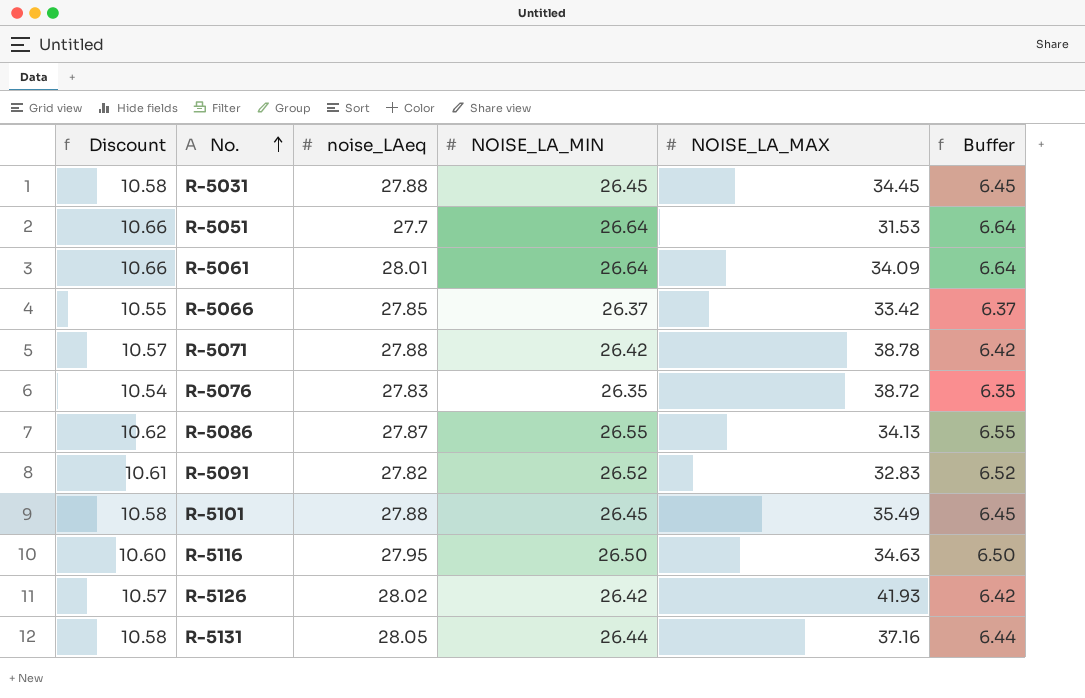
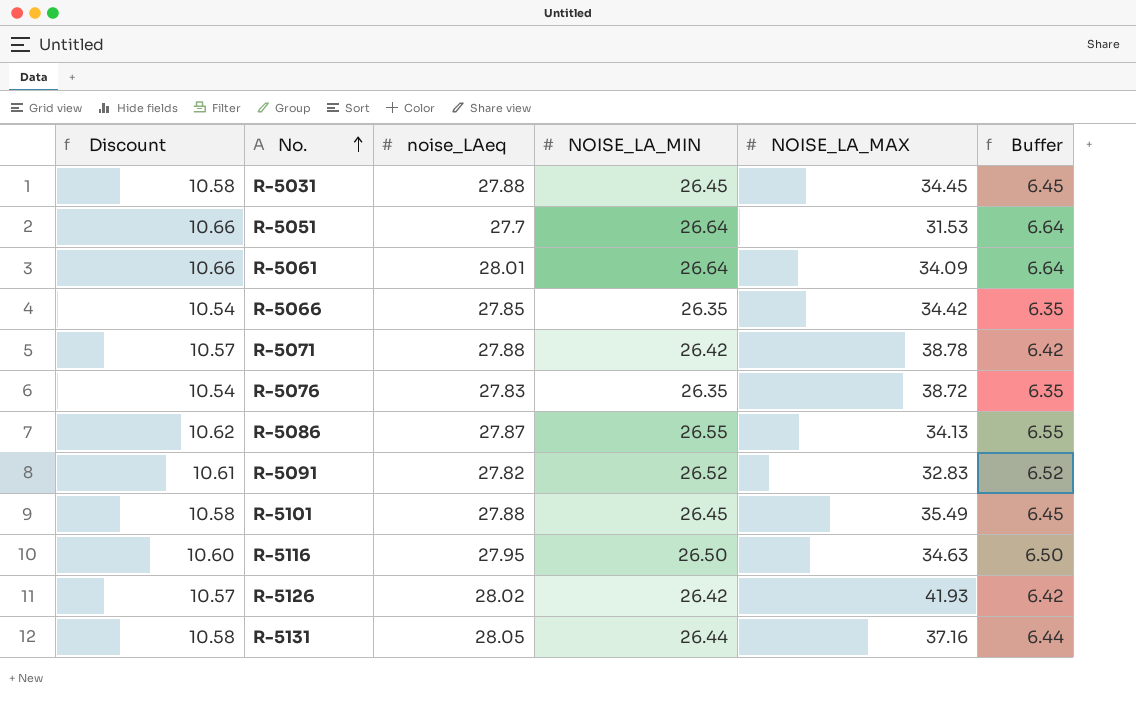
R-5066 | Discount: 10.55 -> 10.54
R-5066 | NOISE_LA_MIN: 26.37 -> 26.35
R-5066 | NOISE_LA_MAX: 33.42 -> 34.42
R-5066 | Buffer: 6.37 -> 6.35

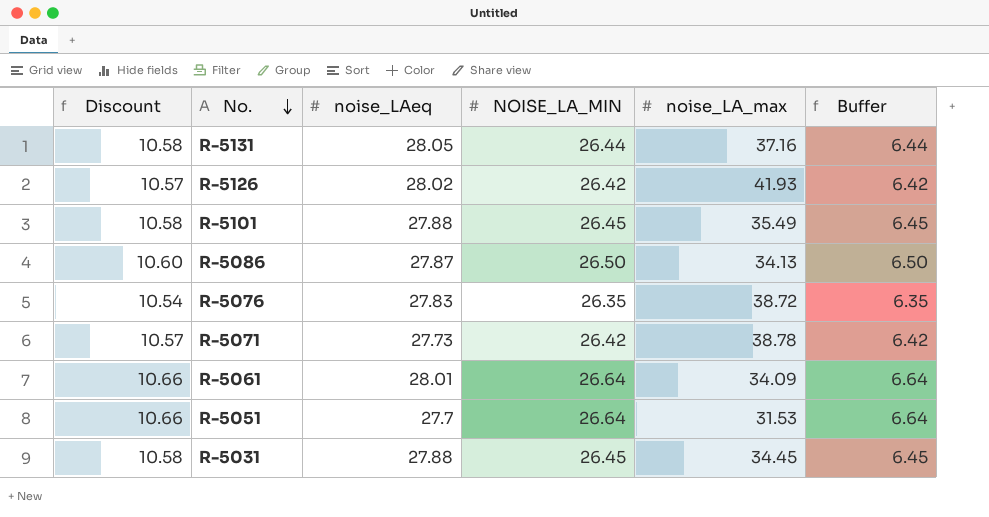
row order: No. ascending -> No. descending
column name: NOISE_LA_MAX -> noise_LA_max
row R-5066: 10.54 | 27.85 | 26.35 | 34.42 | 6.35 -> none
row R-5091: 10.61 | 27.82 | 26.52 | 32.83 | 6.52 -> none
row R-5116: 10.60 | 27.95 | 26.50 | 34.63 | 6.50 -> none
R-5086 | Discount: 10.62 -> 10.60
R-5086 | NOISE_LA_MIN: 26.55 -> 26.50
R-5086 | Buffer: 6.55 -> 6.50
R-5071 | noise_LAeq: 27.88 -> 27.73

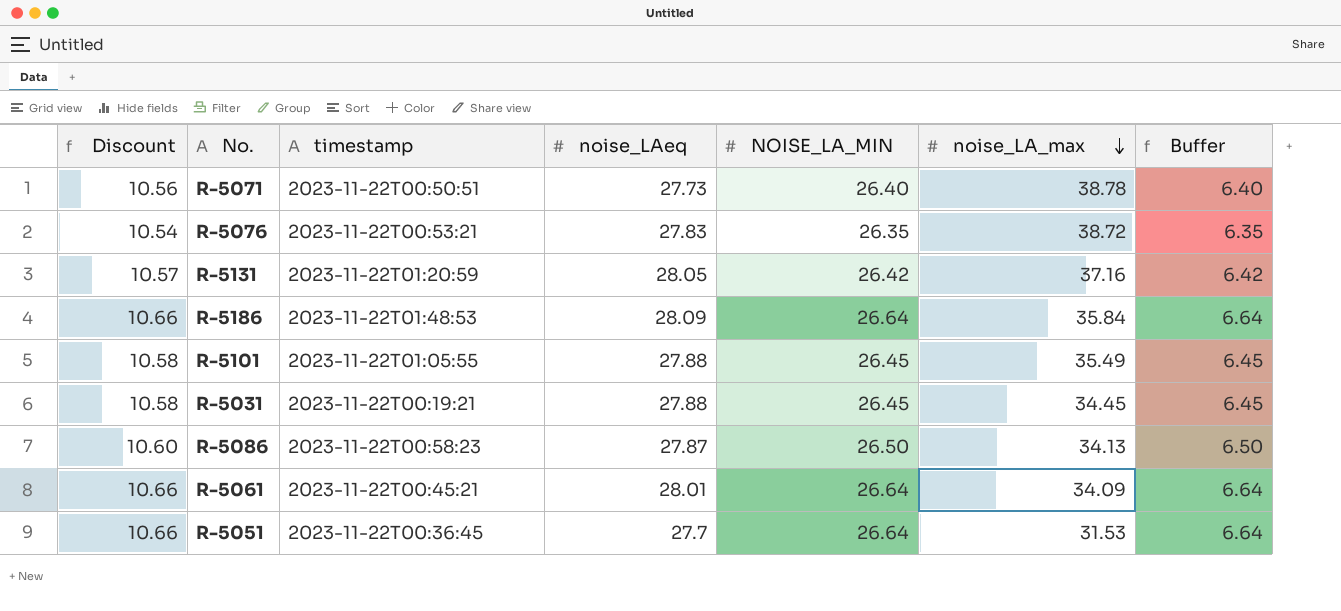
row order: No. descending -> noise_LA_max descending
column timestamp | position: none -> 3
row R-5126: 10.57 | 28.02 | 26.42 | 41.93 | 6.42 -> none
R-5071 | Discount: 10.57 -> 10.56
R-5071 | NOISE_LA_MIN: 26.42 -> 26.40
R-5071 | Buffer: 6.42 -> 6.40
R-5131 | Discount: 10.58 -> 10.57
R-5131 | NOISE_LA_MIN: 26.44 -> 26.42
R-5131 | Buffer: 6.44 -> 6.42
row R-5186: none -> 10.66 | 2023-11-22T01:48:53 | 28.09 | 26.64 | 35.84 | 6.64

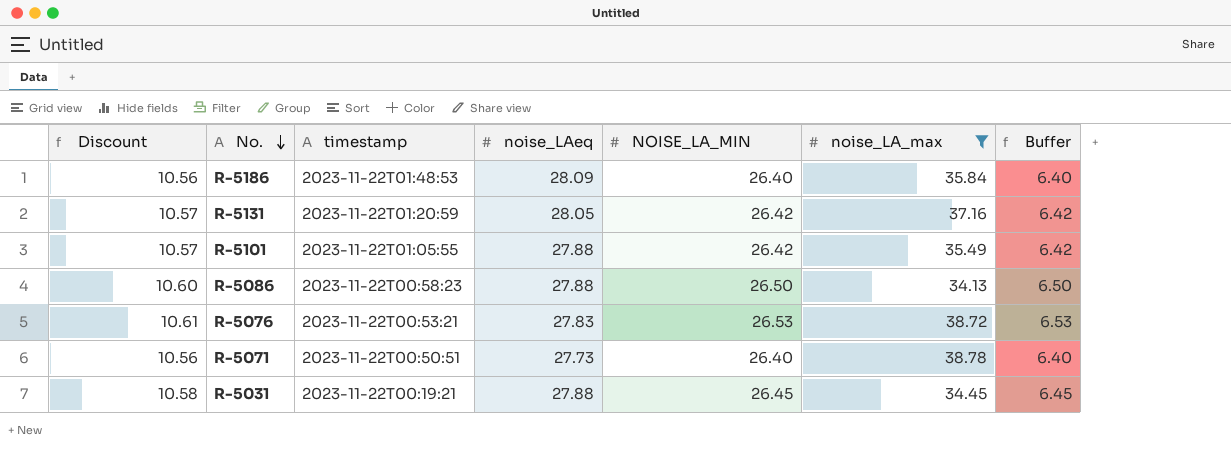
filter: none -> noise_LA_max >= 34.13
row order: noise_LA_max descending -> No. descending
R-5186 | Discount: 10.66 -> 10.56
R-5186 | NOISE_LA_MIN: 26.64 -> 26.40
R-5186 | Buffer: 6.64 -> 6.40
R-5101 | Discount: 10.58 -> 10.57
R-5101 | NOISE_LA_MIN: 26.45 -> 26.42
R-5101 | Buffer: 6.45 -> 6.42
R-5086 | noise_LAeq: 27.87 -> 27.88
R-5076 | Discount: 10.54 -> 10.61
R-5076 | NOISE_LA_MIN: 26.35 -> 26.53
R-5076 | Buffer: 6.35 -> 6.53

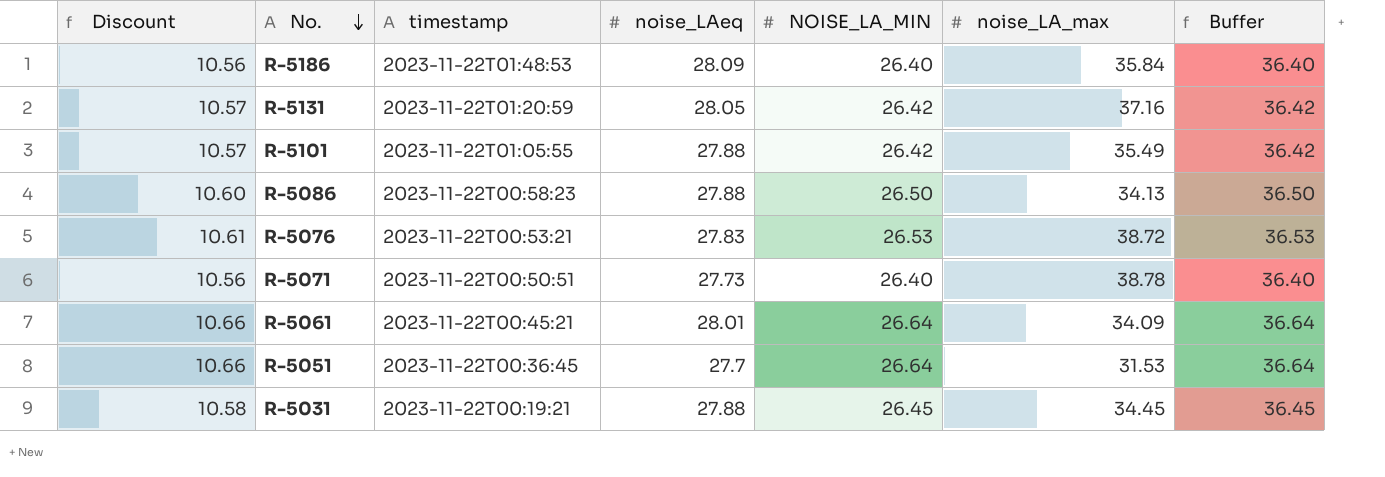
filter: noise_LA_max >= 34.13 -> none
column Buffer | formula: [NOISE_LA_MIN] - 20 -> [NOISE_LA_MIN] + 10

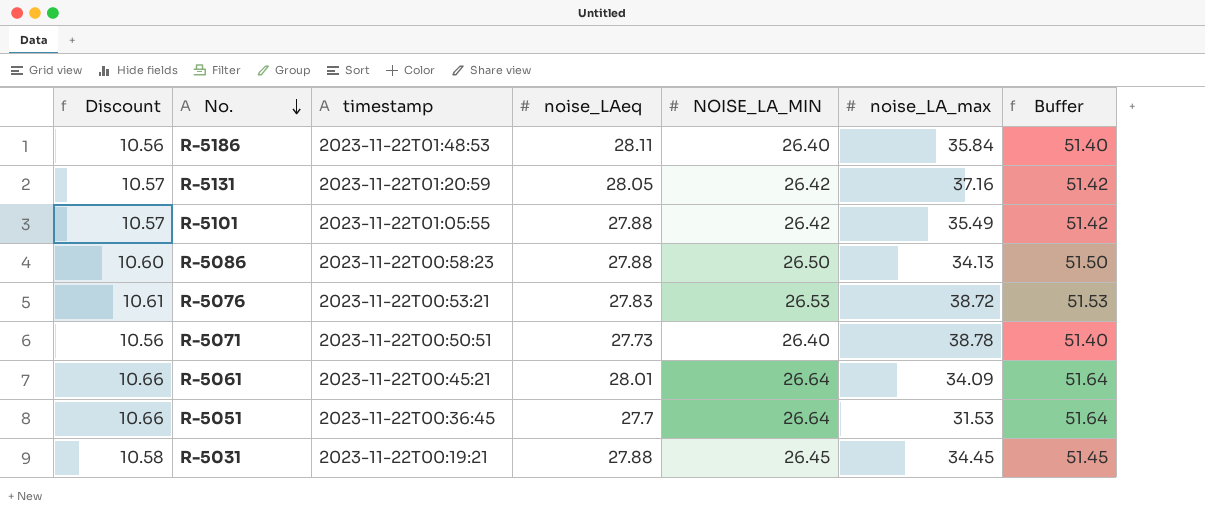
column Buffer | formula: [NOISE_LA_MIN] + 10 -> [NOISE_LA_MIN] + 25
R-5186 | noise_LAeq: 28.09 -> 28.11

